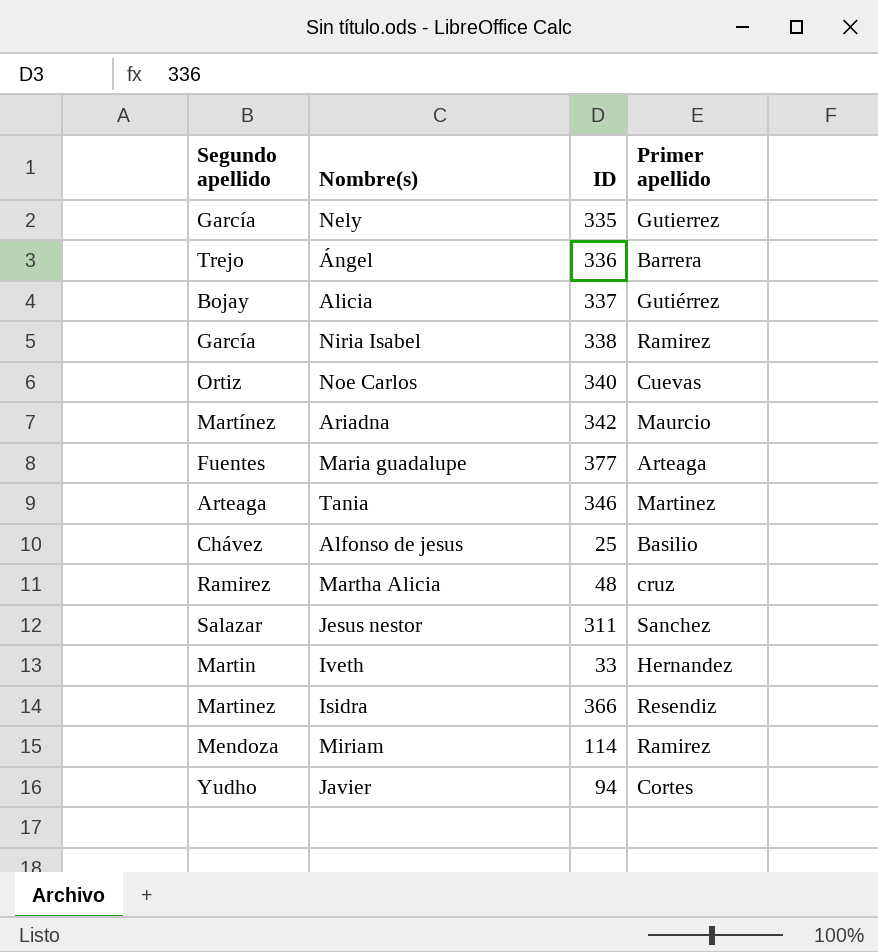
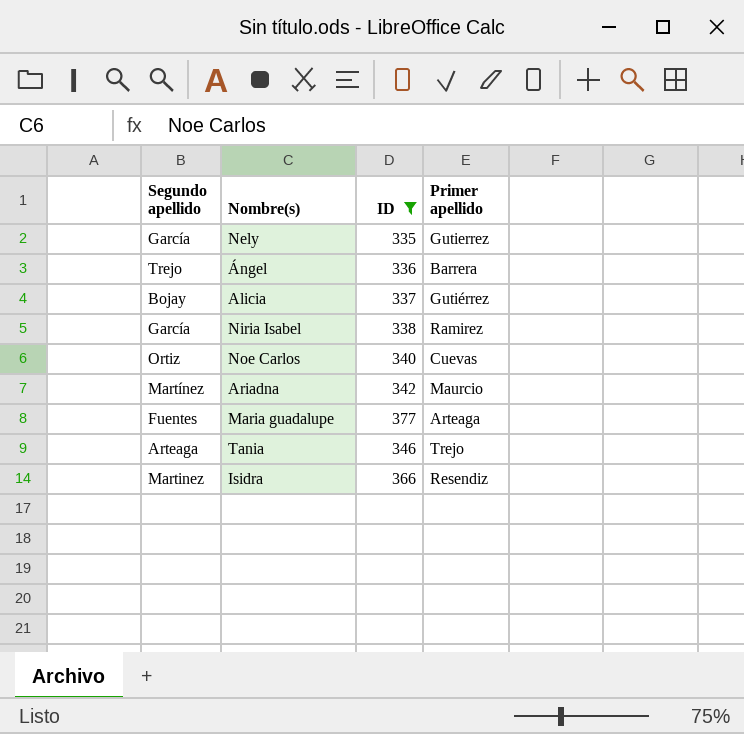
filter: none -> ID >= 335
Tania | Primer apellido: Martinez -> Trejo

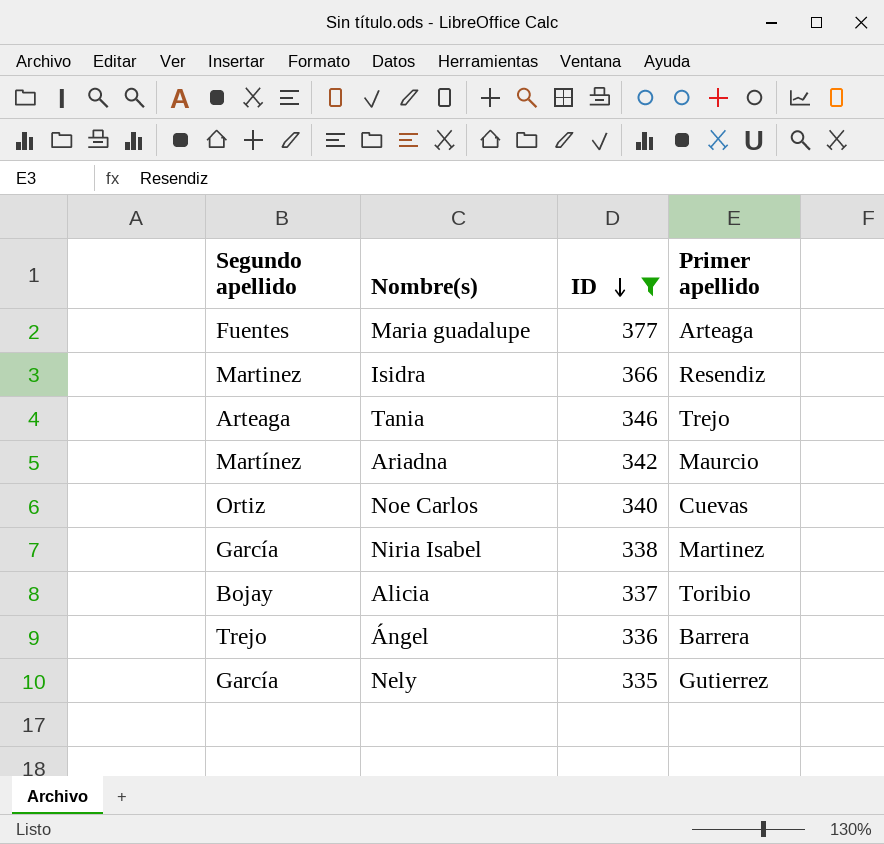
row order: none -> ID descending
Niria Isabel | Primer apellido: Ramirez -> Martinez
Alicia | Primer apellido: Gutiérrez -> Toribio

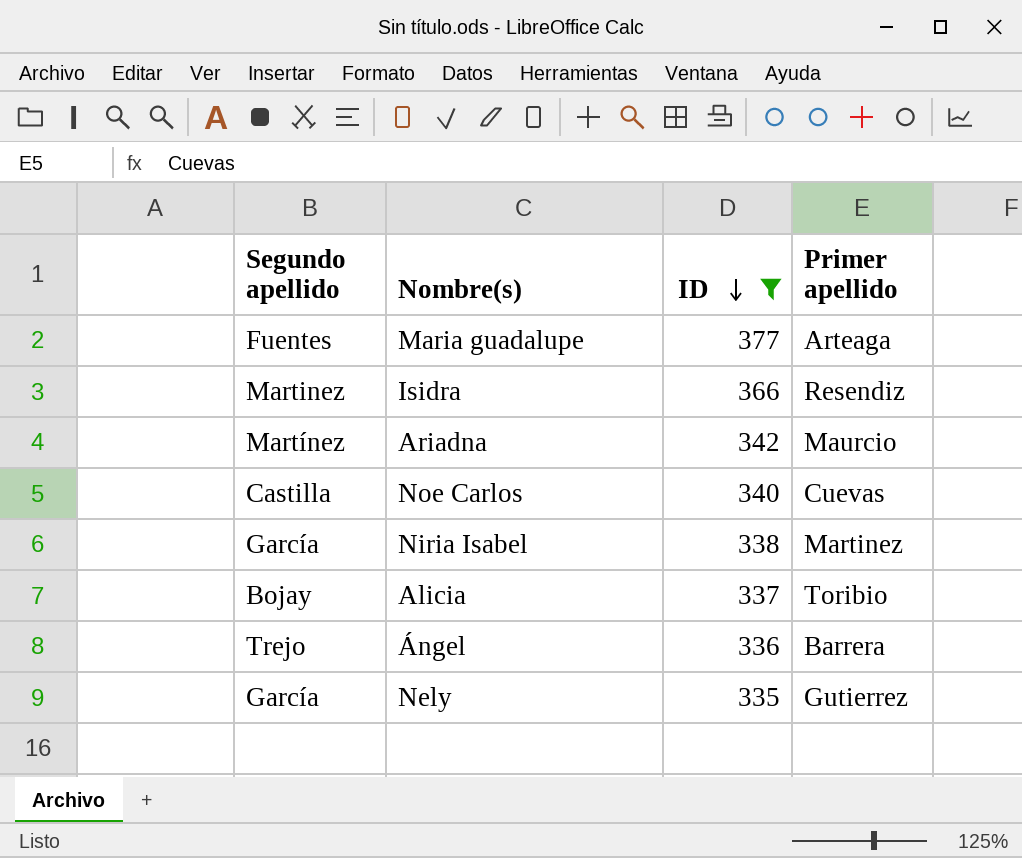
row Tania: Arteaga | 346 | Trejo -> none
Noe Carlos | Segundo apellido: Ortiz -> Castilla

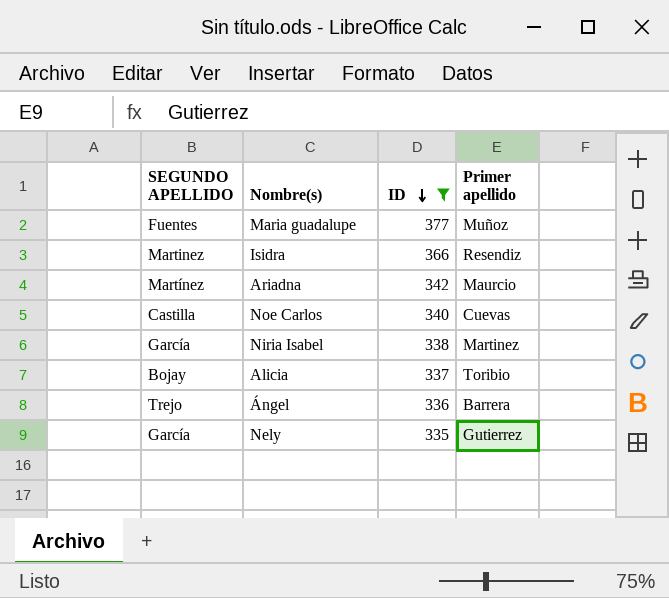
column name: Segundo apellido -> SEGUNDO APELLIDO
Maria guadalupe | Primer apellido: Arteaga -> Muñoz

